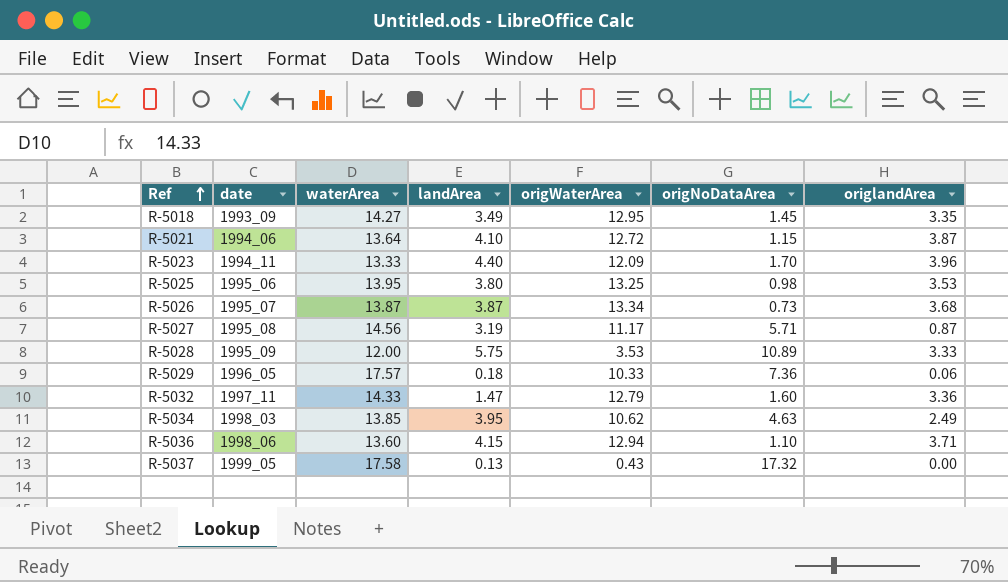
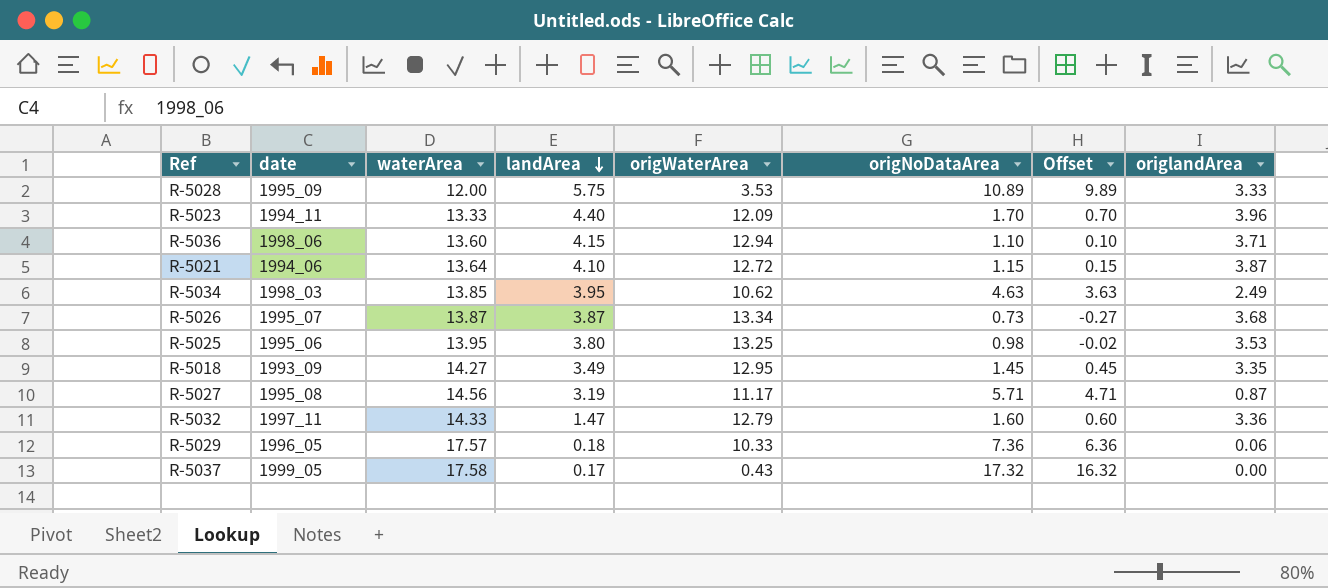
row order: Ref ascending -> landArea descending
column Offset | formula: none -> [origNoDataArea] - 1
R-5037 | landArea: 0.13 -> 0.17

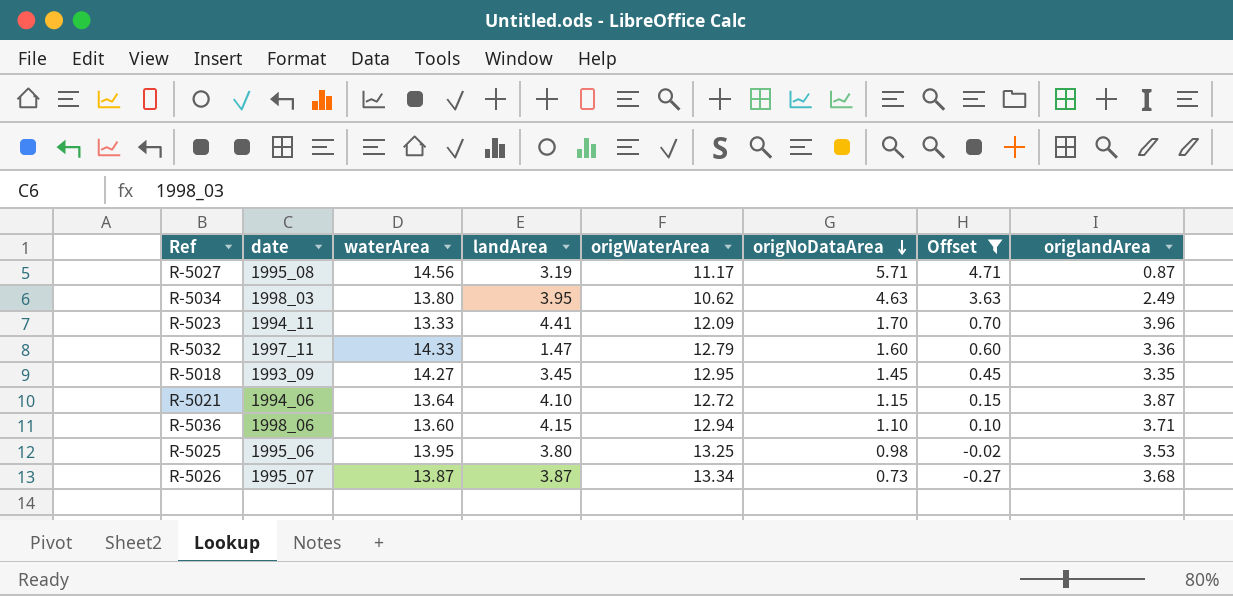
filter: none -> Offset <= 4.71
row order: landArea descending -> origNoDataArea descending
R-5034 | waterArea: 13.85 -> 13.80
R-5023 | landArea: 4.40 -> 4.41
R-5018 | landArea: 3.49 -> 3.45

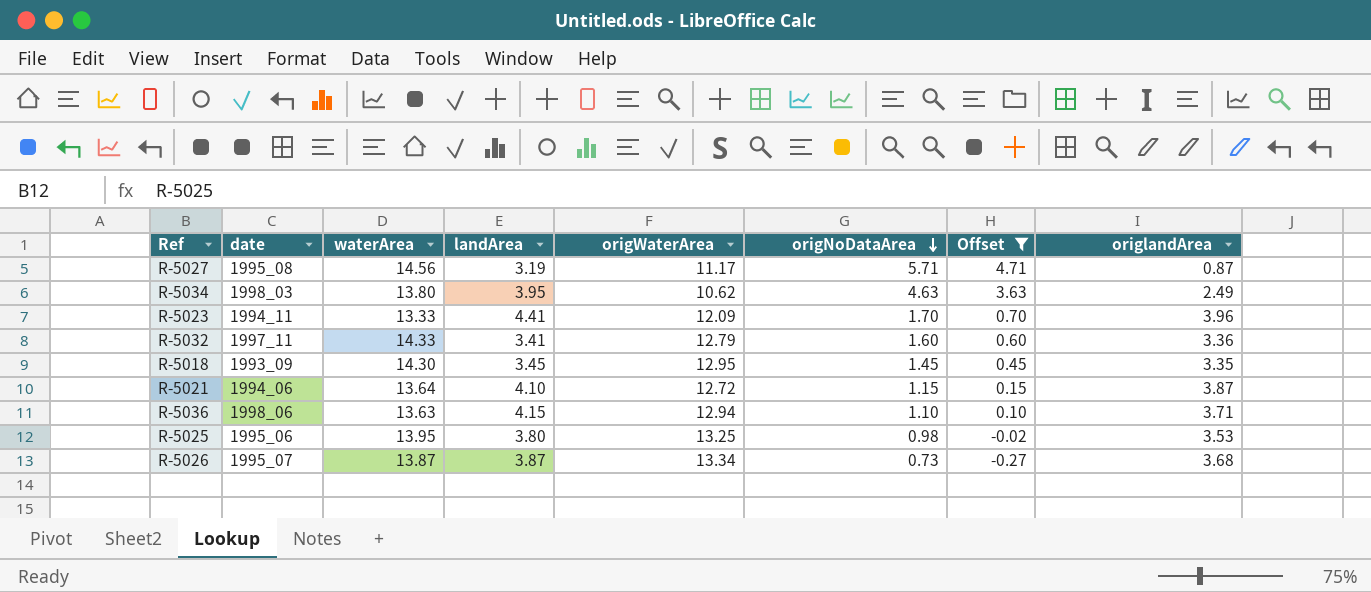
R-5032 | landArea: 1.47 -> 3.41
R-5018 | waterArea: 14.27 -> 14.30
R-5036 | waterArea: 13.60 -> 13.63

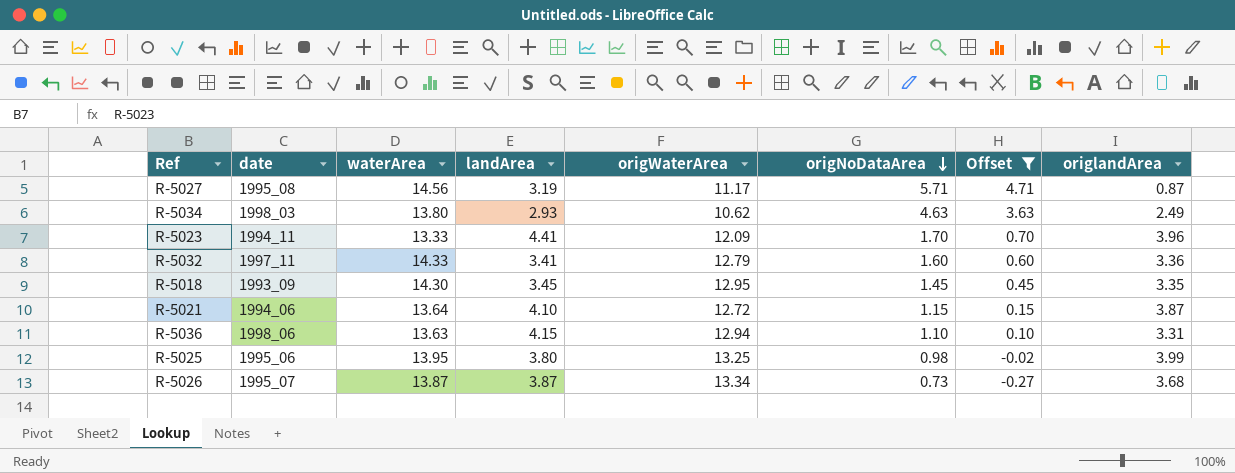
R-5034 | landArea: 3.95 -> 2.93
R-5036 | origlandArea: 3.71 -> 3.31
R-5025 | origlandArea: 3.53 -> 3.99

